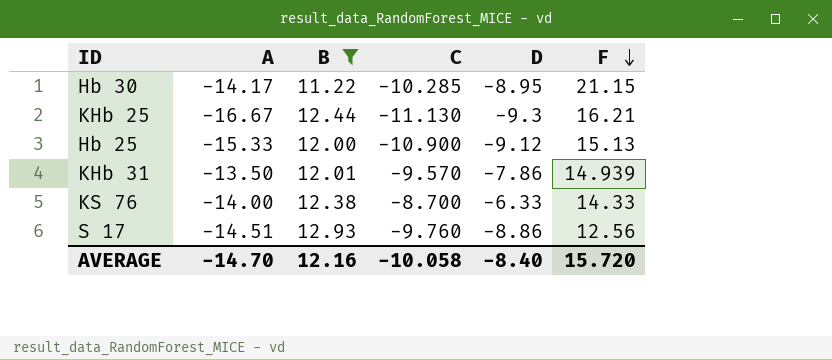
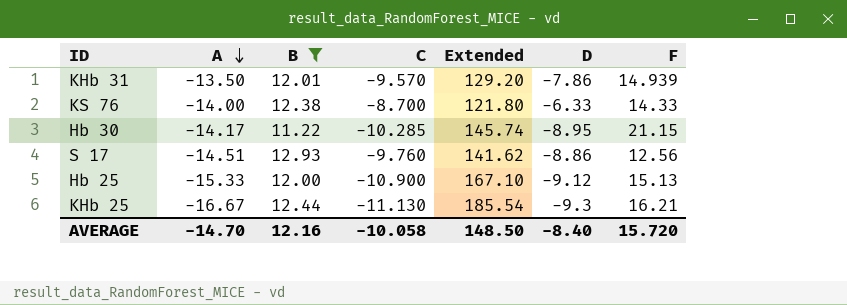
row order: F descending -> A descending
column Extended | formula: none -> [A] * [C]

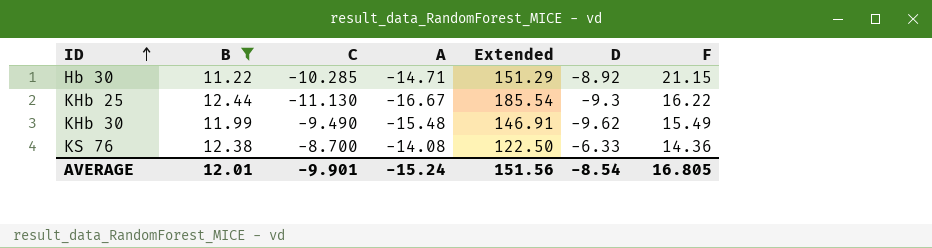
row order: A descending -> ID ascending
column A | position: 2 -> 4
row KHb 31: -13.50 | 12.01 | -9.570 | 129.20 | -7.86 | 14.939 -> none
row S 17: -14.51 | 12.93 | -9.760 | 141.62 | -8.86 | 12.56 -> none
row Hb 25: -15.33 | 12.00 | -10.900 | 167.10 | -9.12 | 15.13 -> none
Hb 30 | A: -14.17 -> -14.71
Hb 30 | Extended: 145.74 -> 151.29
Hb 30 | D: -8.95 -> -8.92
KHb 25 | F: 16.21 -> 16.22
row KHb 30: none -> 11.99 | -9.490 | -15.48 | 146.91 | -9.62 | 15.49
KS 76 | A: -14.00 -> -14.08
KS 76 | Extended: 121.80 -> 122.50
KS 76 | F: 14.33 -> 14.36
AVERAGE | B: 12.16 -> 12.01
AVERAGE | C: -10.058 -> -9.901
AVERAGE | A: -14.70 -> -15.24
AVERAGE | Extended: 148.50 -> 151.56
AVERAGE | D: -8.40 -> -8.54
AVERAGE | F: 15.720 -> 16.805

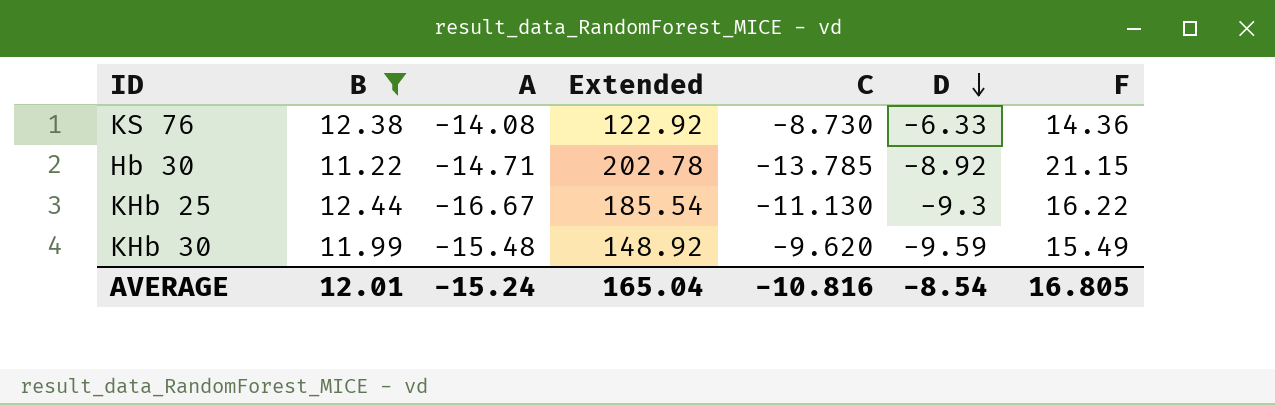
row order: ID ascending -> D descending
column C | position: 3 -> 5
KS 76 | Extended: 122.50 -> 122.92
KS 76 | C: -8.700 -> -8.730
Hb 30 | Extended: 151.29 -> 202.78
Hb 30 | C: -10.285 -> -13.785
KHb 30 | Extended: 146.91 -> 148.92
KHb 30 | C: -9.490 -> -9.620
KHb 30 | D: -9.62 -> -9.59
AVERAGE | Extended: 151.56 -> 165.04
AVERAGE | C: -9.901 -> -10.816

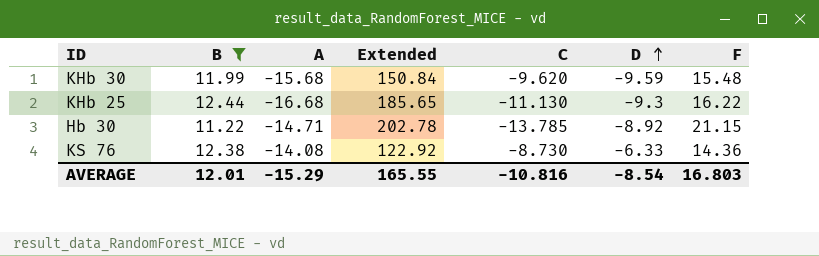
row order: D descending -> D ascending
KHb 30 | A: -15.48 -> -15.68
KHb 30 | Extended: 148.92 -> 150.84
KHb 30 | F: 15.49 -> 15.48
KHb 25 | A: -16.67 -> -16.68
KHb 25 | Extended: 185.54 -> 185.65
AVERAGE | A: -15.24 -> -15.29
AVERAGE | Extended: 165.04 -> 165.55
AVERAGE | F: 16.805 -> 16.803

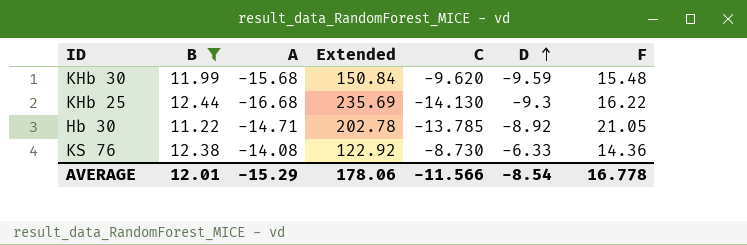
KHb 25 | Extended: 185.65 -> 235.69
KHb 25 | C: -11.130 -> -14.130
Hb 30 | F: 21.15 -> 21.05
AVERAGE | Extended: 165.55 -> 178.06
AVERAGE | C: -10.816 -> -11.566
AVERAGE | F: 16.803 -> 16.778

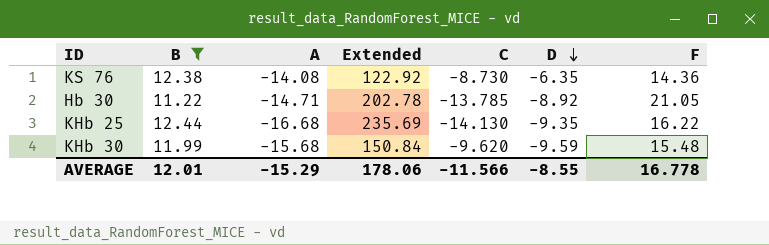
row order: D ascending -> D descending
KS 76 | D: -6.33 -> -6.35
KHb 25 | D: -9.3 -> -9.35
AVERAGE | D: -8.54 -> -8.55

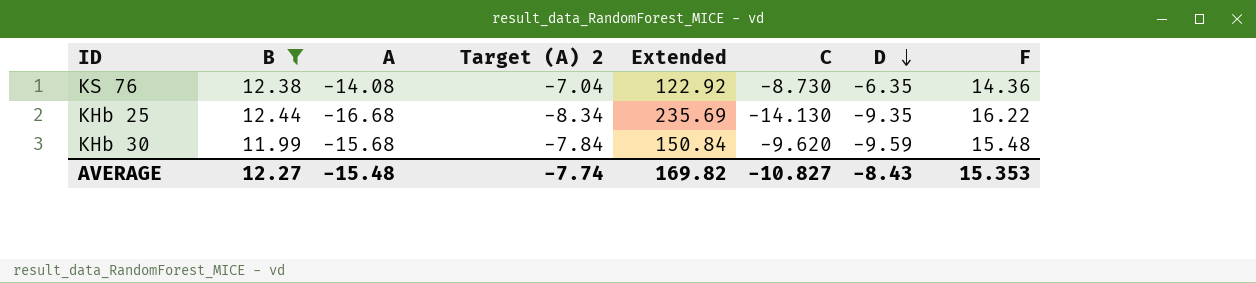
column Target (A) 2 | formula: none -> [A] * 0.5
row Hb 30: 11.22 | -14.71 | 202.78 | -13.785 | -8.92 | 21.05 -> none
AVERAGE | B: 12.01 -> 12.27
AVERAGE | A: -15.29 -> -15.48
AVERAGE | Extended: 178.06 -> 169.82
AVERAGE | C: -11.566 -> -10.827
AVERAGE | D: -8.55 -> -8.43
AVERAGE | F: 16.778 -> 15.353

